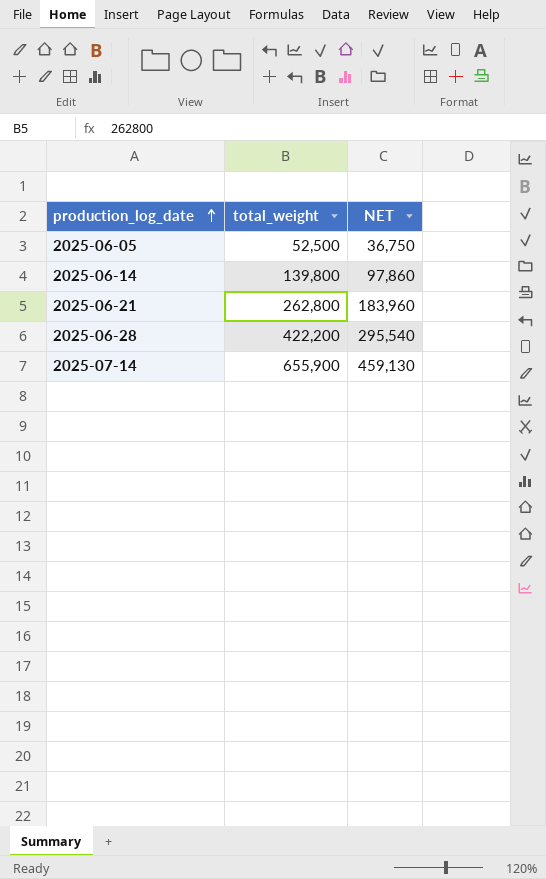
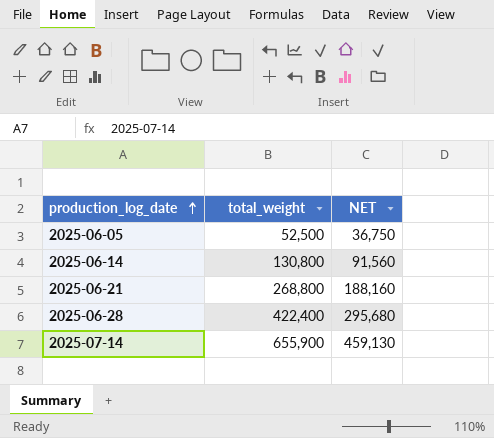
2025-06-14 | total_weight: 139,800 -> 130,800
2025-06-14 | NET: 97,860 -> 91,560
2025-06-21 | total_weight: 262,800 -> 268,800
2025-06-21 | NET: 183,960 -> 188,160
2025-06-28 | total_weight: 422,200 -> 422,400
2025-06-28 | NET: 295,540 -> 295,680

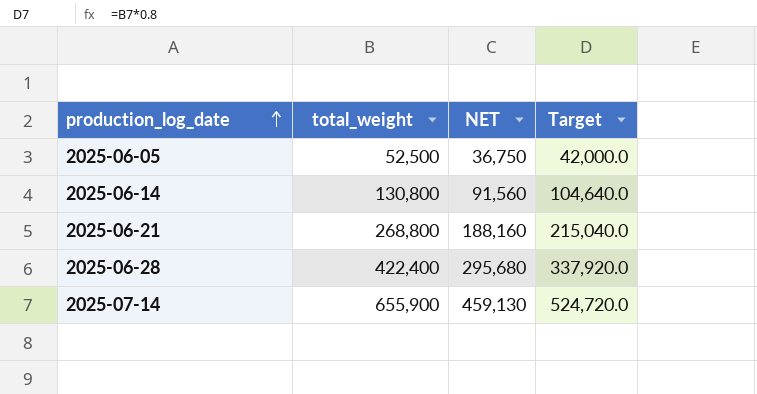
column Target | formula: none -> [total_weight] * 0.8

